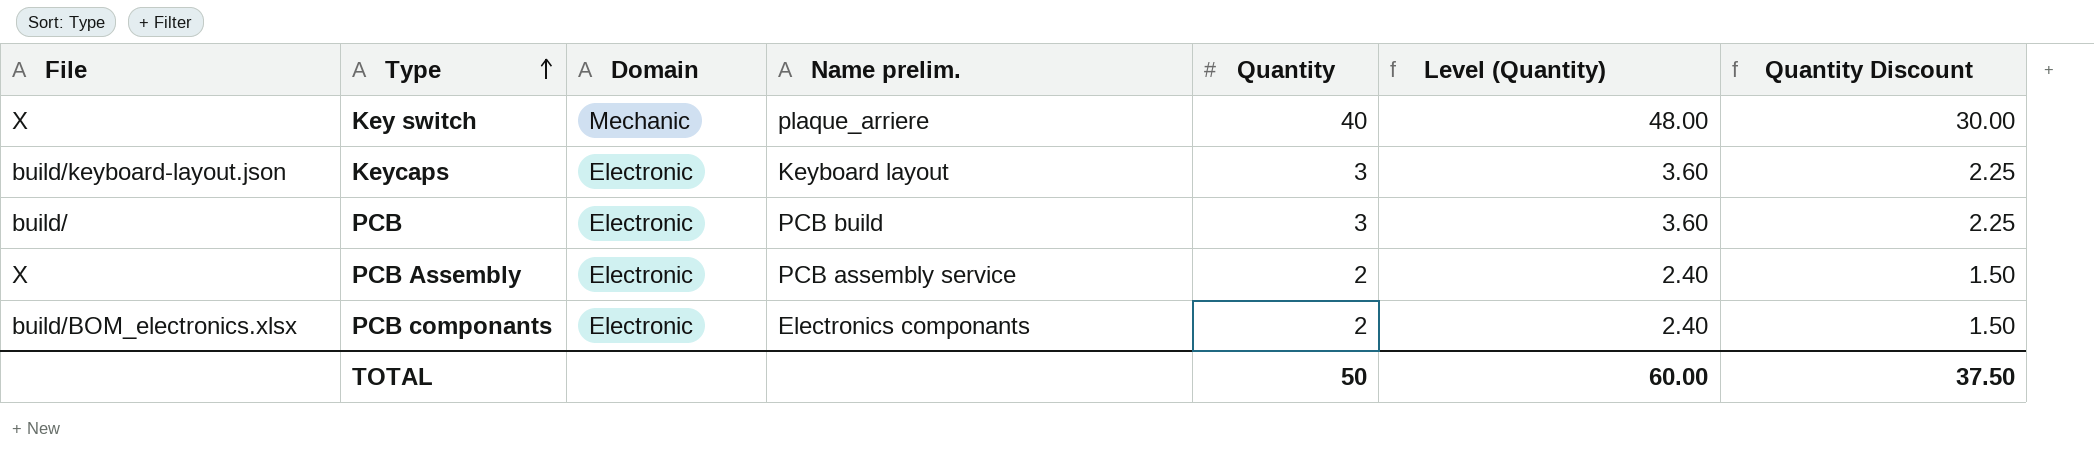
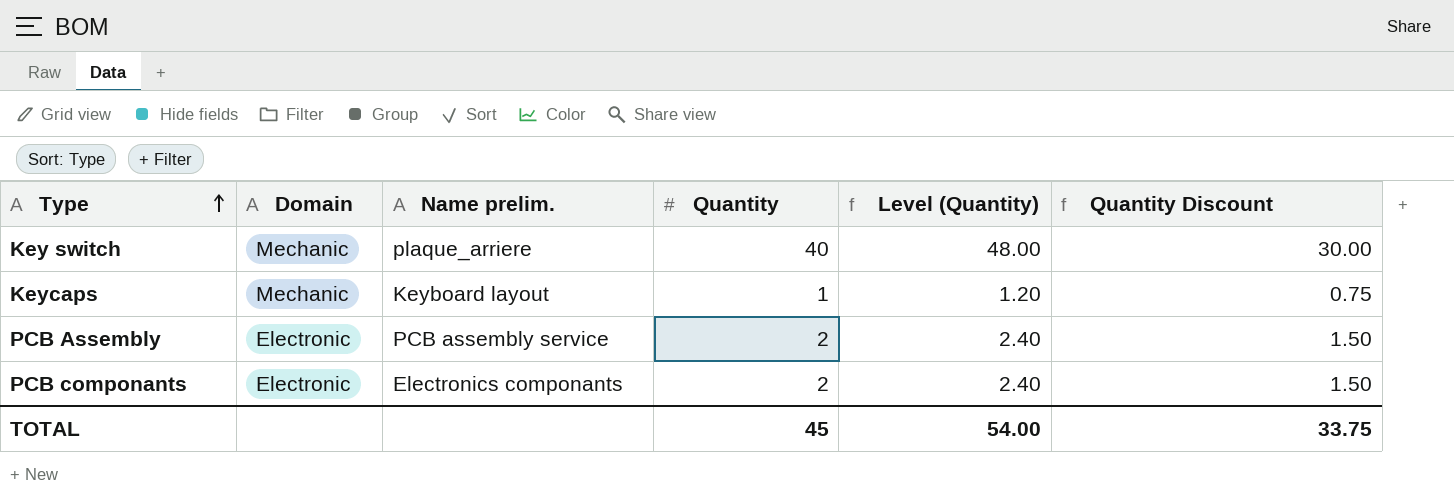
column File | position: 1 -> none
row PCB: build/ | Electronic | PCB build | 3 | 3.60 | 2.25 -> none
Keycaps | Domain: Electronic -> Mechanic
Keycaps | Quantity: 3 -> 1
Keycaps | Level (Quantity): 3.60 -> 1.20
Keycaps | Quantity Discount: 2.25 -> 0.75
TOTAL | Quantity: 50 -> 45
TOTAL | Level (Quantity): 60.00 -> 54.00
TOTAL | Quantity Discount: 37.50 -> 33.75

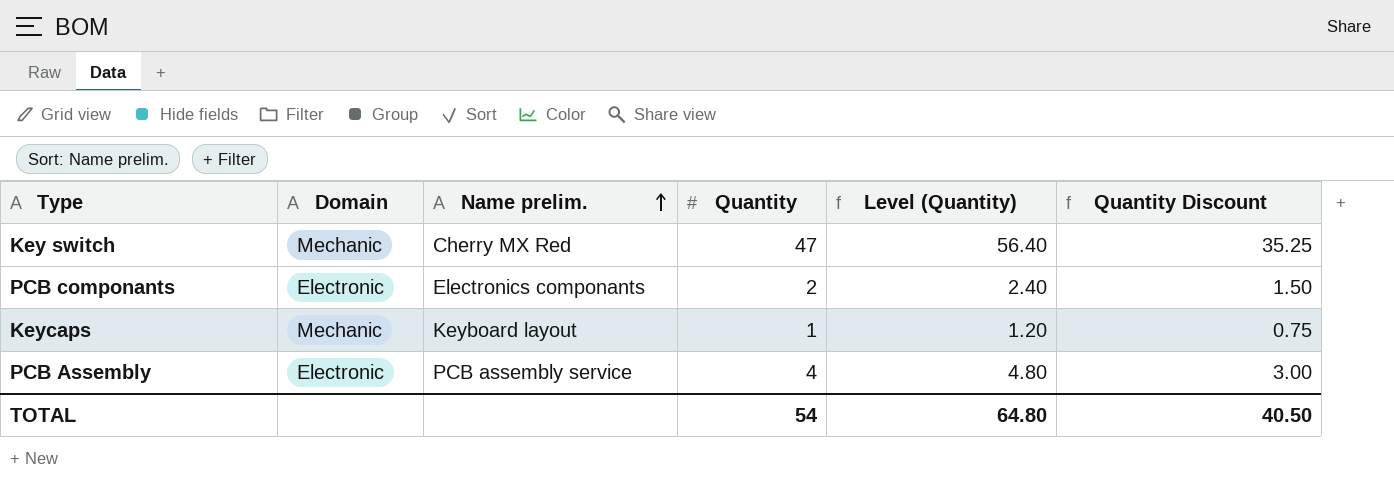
row order: Type ascending -> Name prelim. ascending
Key switch | Name prelim.: plaque_arriere -> Cherry MX Red
Key switch | Quantity: 40 -> 47
Key switch | Level (Quantity): 48.00 -> 56.40
Key switch | Quantity Discount: 30.00 -> 35.25
PCB Assembly | Quantity: 2 -> 4
PCB Assembly | Level (Quantity): 2.40 -> 4.80
PCB Assembly | Quantity Discount: 1.50 -> 3.00
TOTAL | Quantity: 45 -> 54
TOTAL | Level (Quantity): 54.00 -> 64.80
TOTAL | Quantity Discount: 33.75 -> 40.50

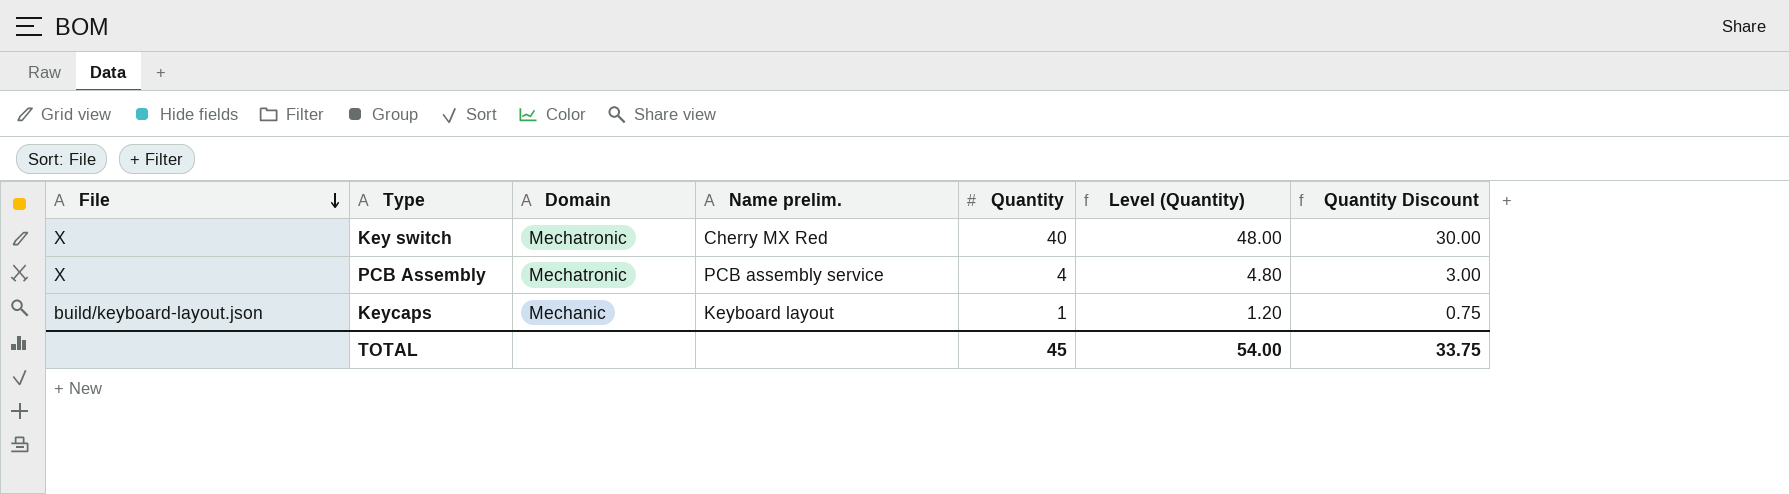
row order: Name prelim. ascending -> File descending
column File | position: none -> 1
row PCB componants: Electronic | Electronics componants | 2 | 2.40 | 1.50 -> none
Key switch | Domain: Mechanic -> Mechatronic
Key switch | Quantity: 47 -> 40
Key switch | Level (Quantity): 56.40 -> 48.00
Key switch | Quantity Discount: 35.25 -> 30.00
PCB Assembly | Domain: Electronic -> Mechatronic
TOTAL | Quantity: 54 -> 45
TOTAL | Level (Quantity): 64.80 -> 54.00
TOTAL | Quantity Discount: 40.50 -> 33.75

